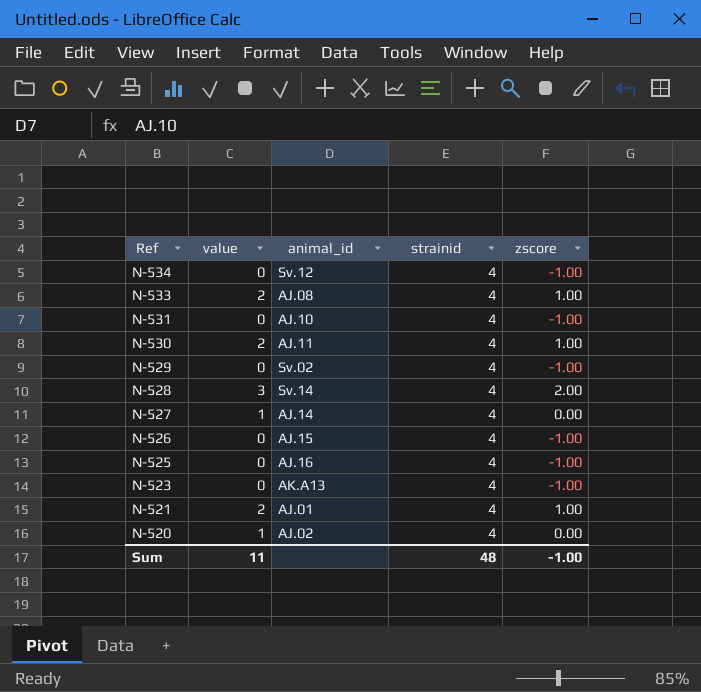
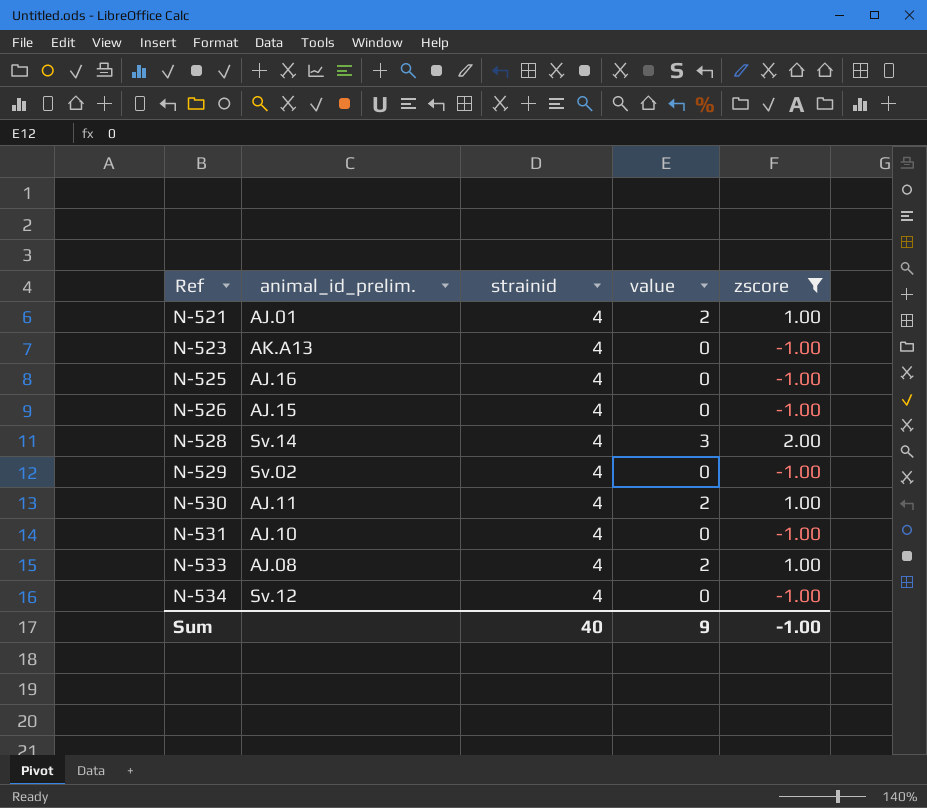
filter: none -> zscore != 0.00
row order: Ref descending -> Ref ascending
column name: animal_id -> animal_id_prelim.
column value | position: 2 -> 4
Sum | strainid: 48 -> 40
Sum | value: 11 -> 9

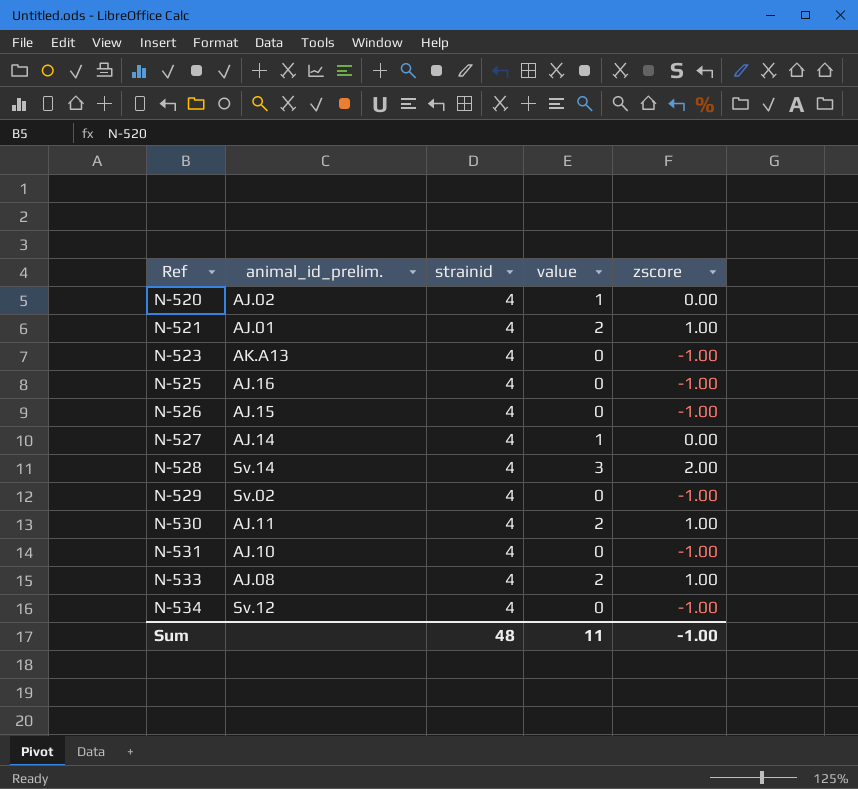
filter: zscore != 0.00 -> none
Sum | strainid: 40 -> 48
Sum | value: 9 -> 11

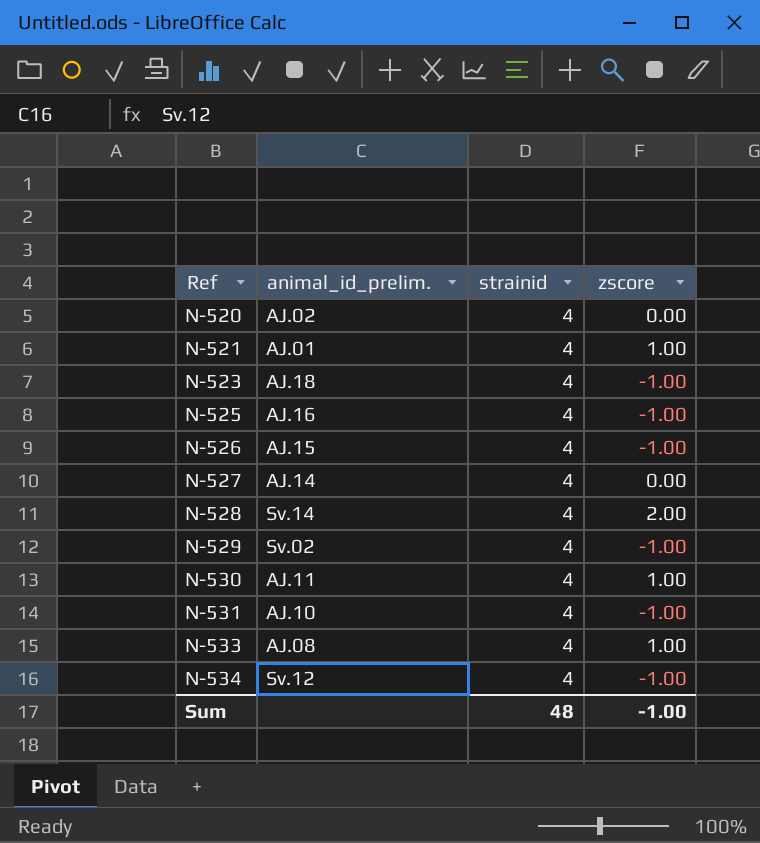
column value | position: 4 -> none
N-523 | animal_id_prelim.: AK.A13 -> AJ.18

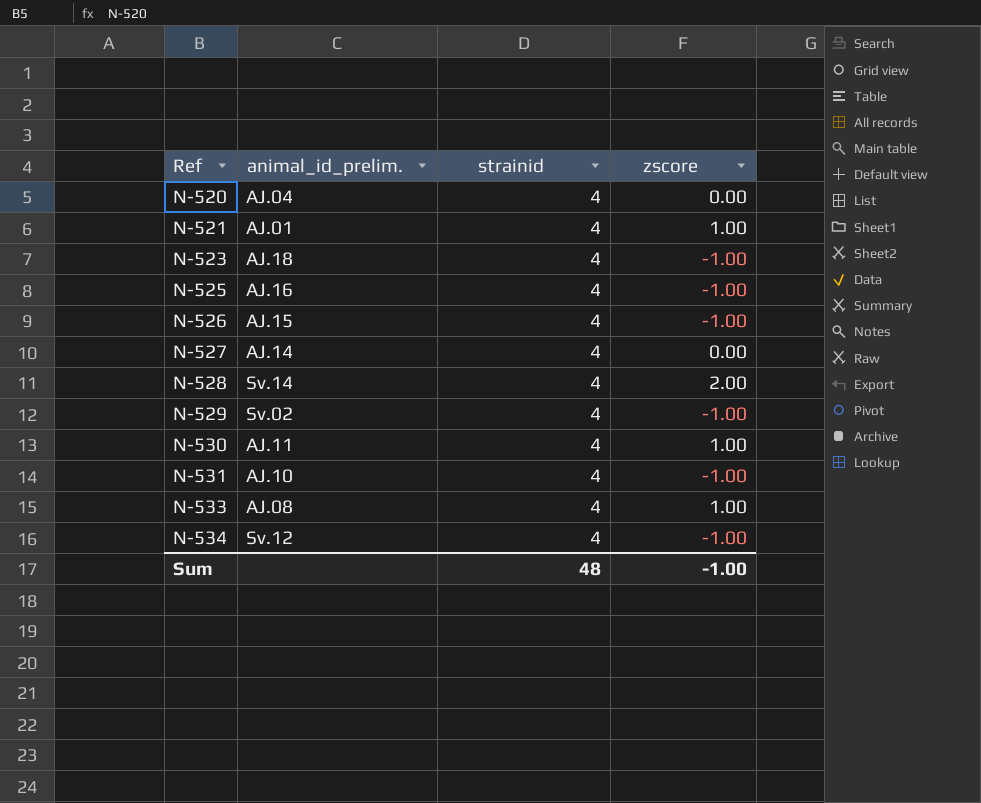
N-520 | animal_id_prelim.: AJ.02 -> AJ.04

